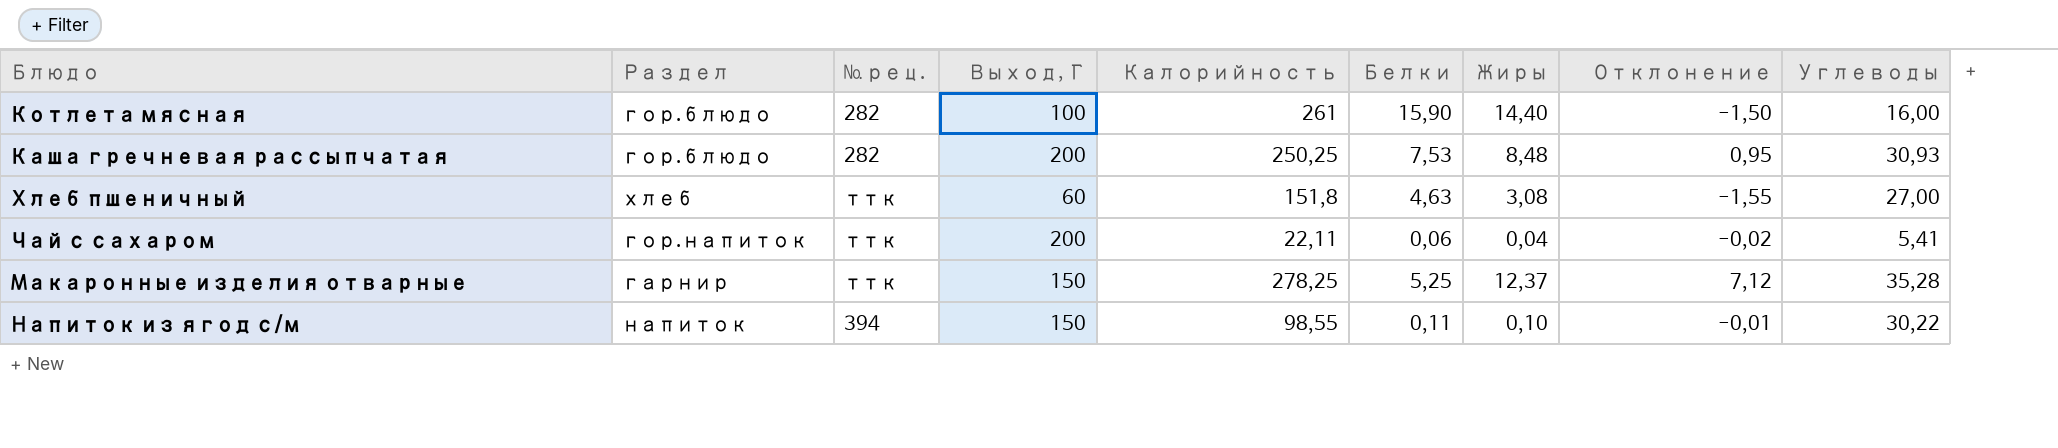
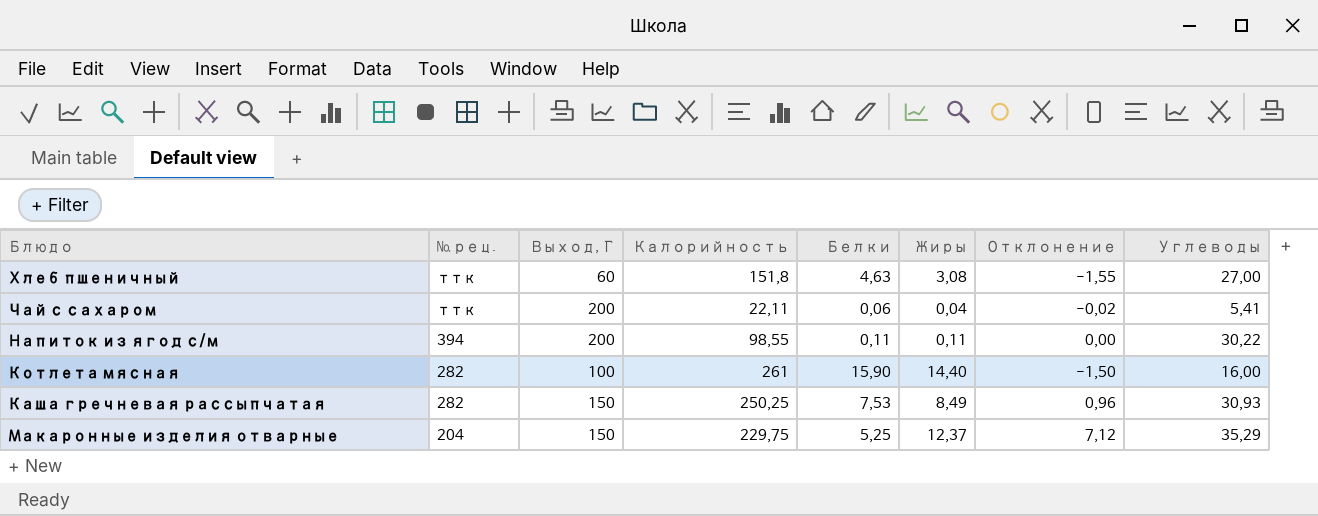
row order: none -> № рец. descending
column Раздел | position: 2 -> none
Напиток из ягод с/м | Выход, Г: 150 -> 200
Напиток из ягод с/м | Жиры: 0,10 -> 0,11
Напиток из ягод с/м | Отклонение: -0,01 -> 0,00
Каша гречневая рассыпчатая | Выход, Г: 200 -> 150
Каша гречневая рассыпчатая | Жиры: 8,48 -> 8,49
Каша гречневая рассыпчатая | Отклонение: 0,95 -> 0,96
Макаронные изделия отварные | № рец.: ттк -> 204
Макаронные изделия отварные | Калорийность: 278,25 -> 229,75
Макаронные изделия отварные | Углеводы: 35,28 -> 35,29

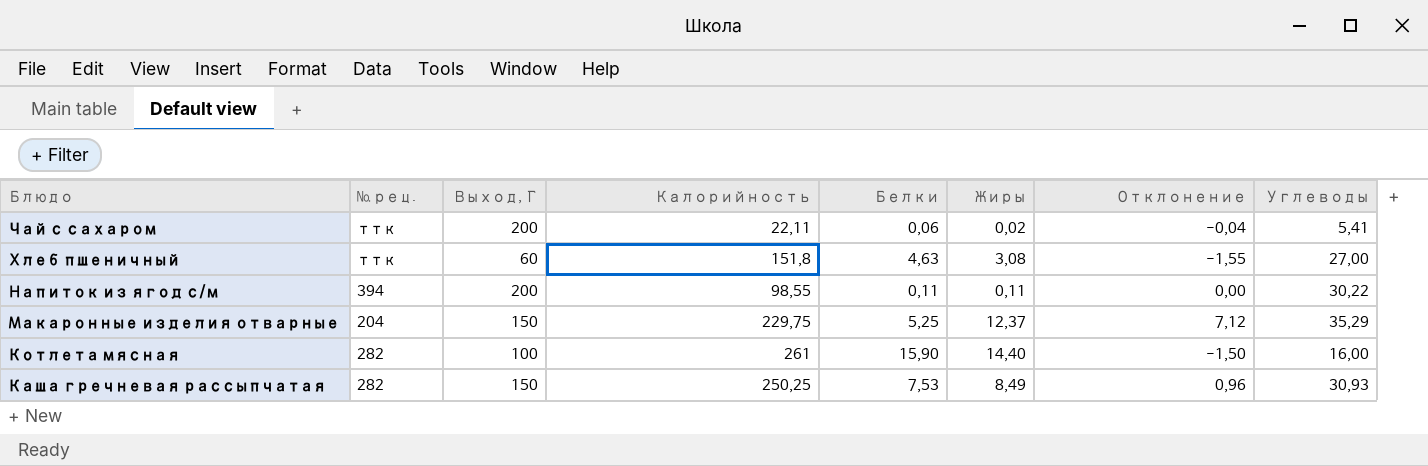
row order: № рец. descending -> Блюдо descending
Чай с сахаром | Жиры: 0,04 -> 0,02
Чай с сахаром | Отклонение: -0,02 -> -0,04

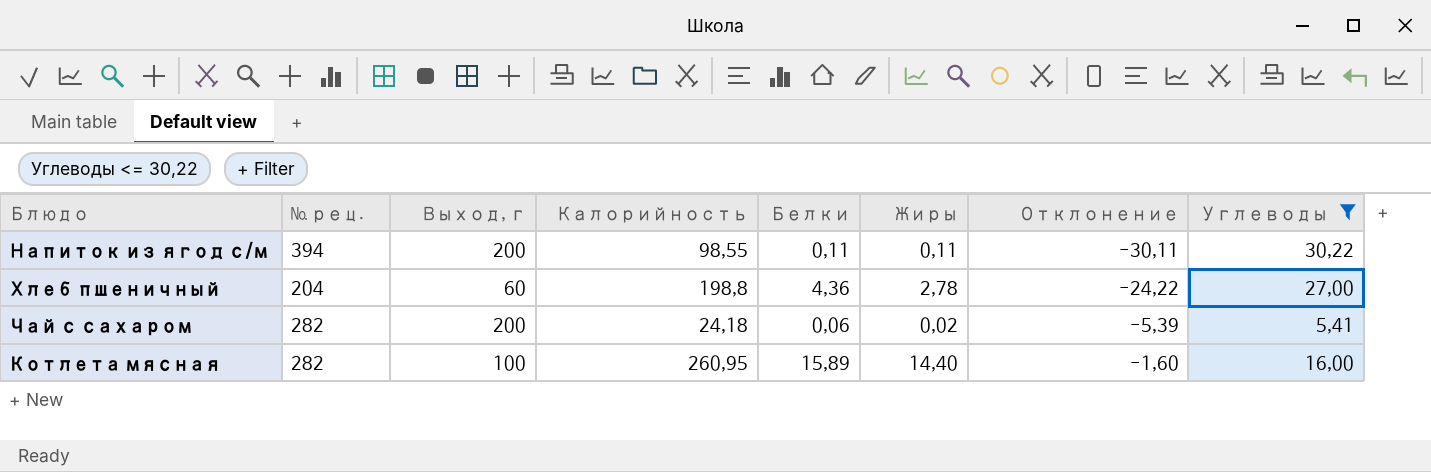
filter: none -> Углеводы <= 30,22
row order: Блюдо descending -> Отклонение ascending
column name: Выход, Г -> Выход, г
column Отклонение | formula: [Жиры] - [Белки] -> [Жиры] - [Углеводы]
Хлеб пшеничный | № рец.: ттк -> 204
Хлеб пшеничный | Калорийность: 151,8 -> 198,8
Хлеб пшеничный | Белки: 4,63 -> 4,36
Хлеб пшеничный | Жиры: 3,08 -> 2,78
Чай с сахаром | № рец.: ттк -> 282
Чай с сахаром | Калорийность: 22,11 -> 24,18
Котлета мясная | Калорийность: 261 -> 260,95
Котлета мясная | Белки: 15,90 -> 15,89

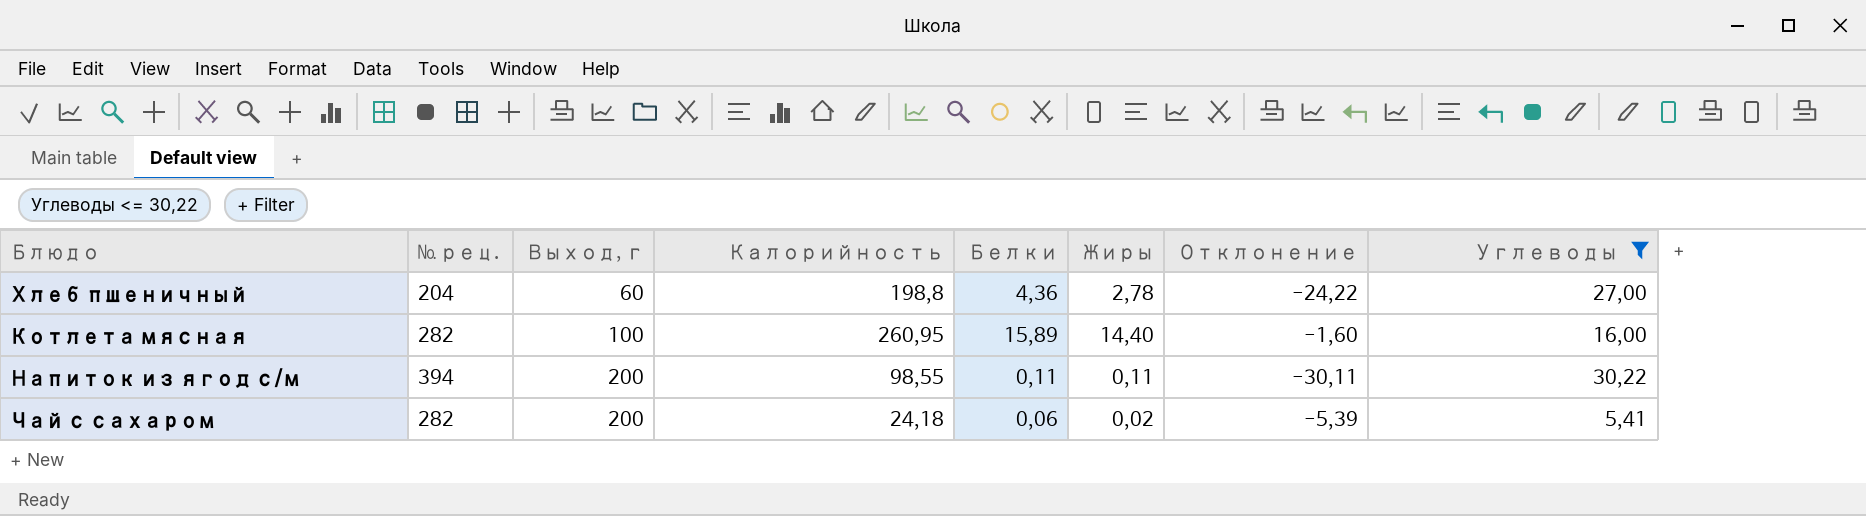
row order: Отклонение ascending -> Выход, г ascending

